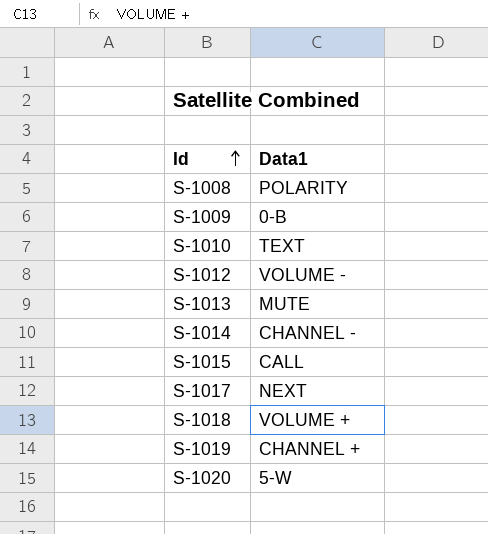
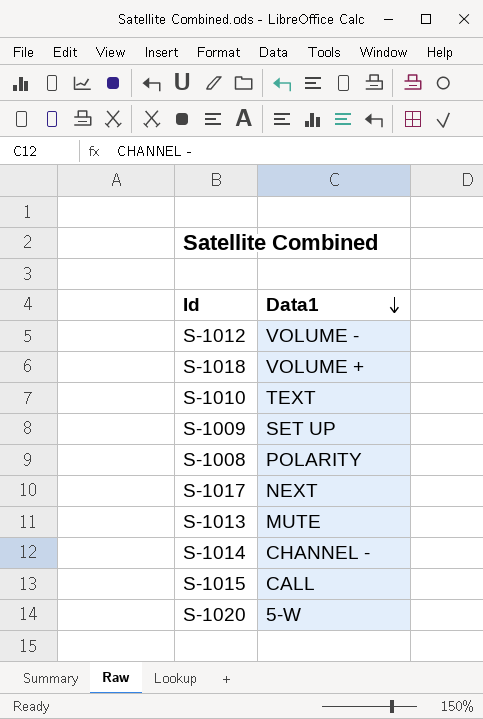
row order: Id ascending -> Data1 descending
row S-1019: CHANNEL + -> none
S-1009 | Data1: 0-B -> SET UP

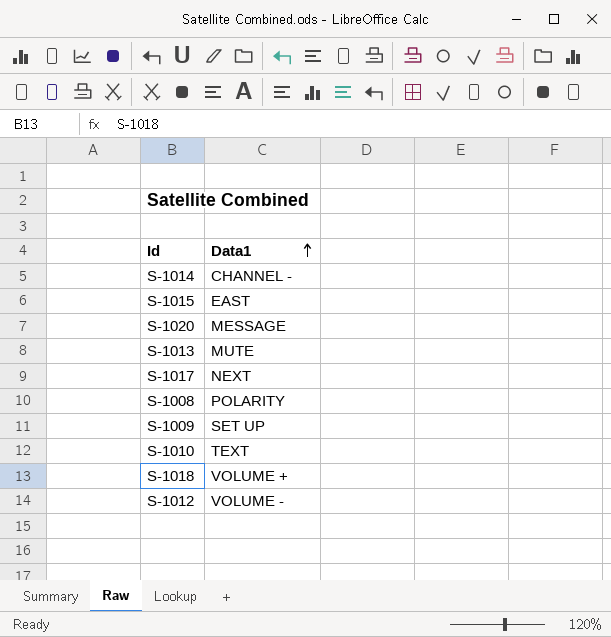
row order: Data1 descending -> Data1 ascending
S-1015 | Data1: CALL -> EAST
S-1020 | Data1: 5-W -> MESSAGE

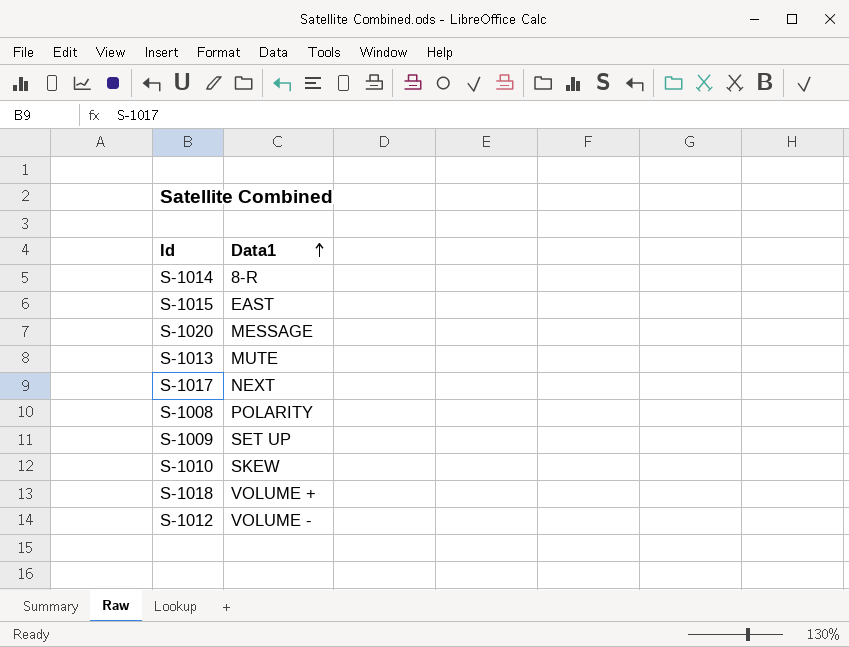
S-1014 | Data1: CHANNEL - -> 8-R
S-1010 | Data1: TEXT -> SKEW

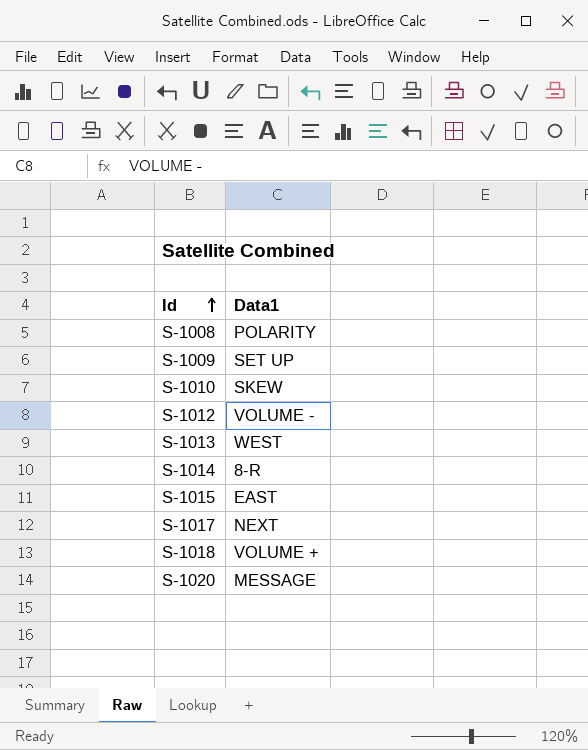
row order: Data1 ascending -> Id ascending
S-1013 | Data1: MUTE -> WEST

